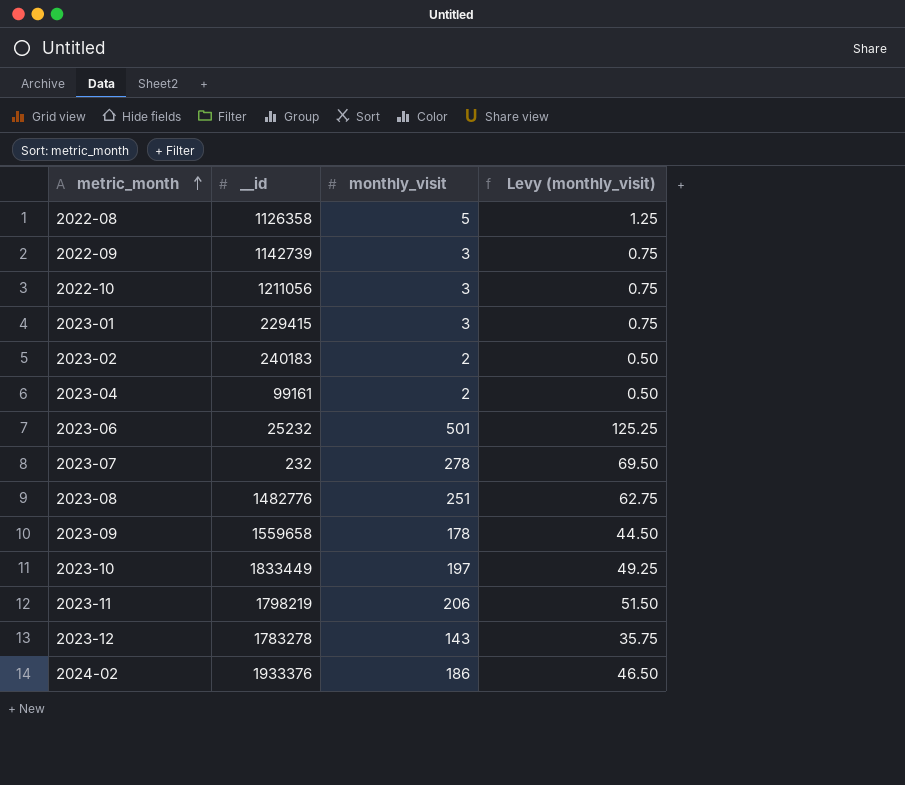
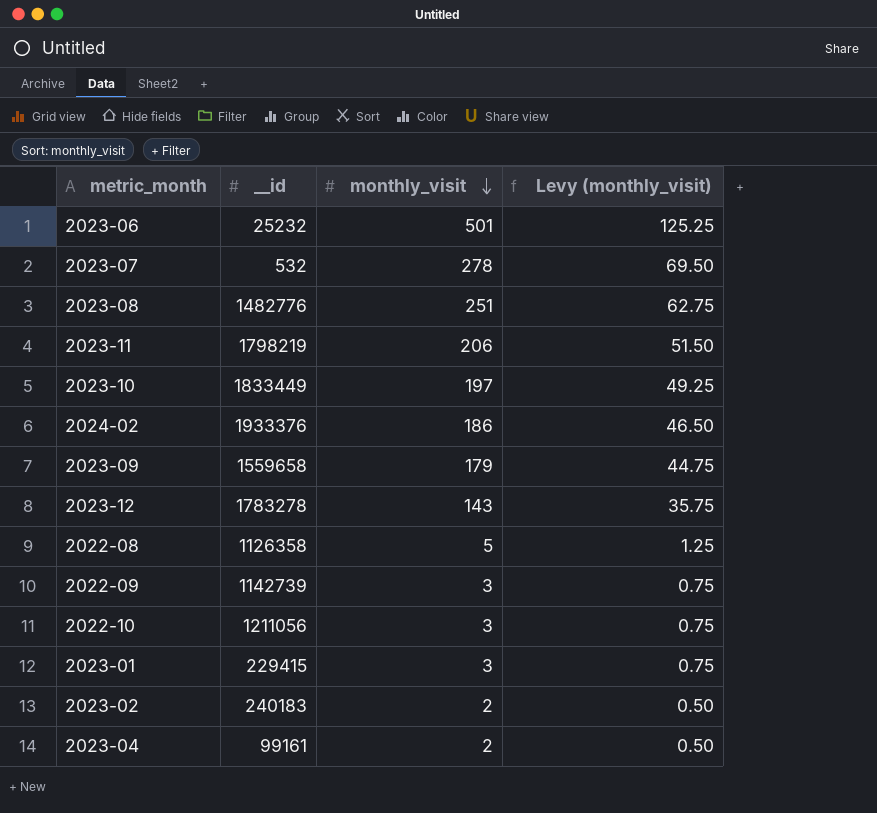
row order: metric_month ascending -> monthly_visit descending
2023-07 | __id: 232 -> 532
2023-09 | monthly_visit: 178 -> 179
2023-09 | Levy (monthly_visit): 44.50 -> 44.75

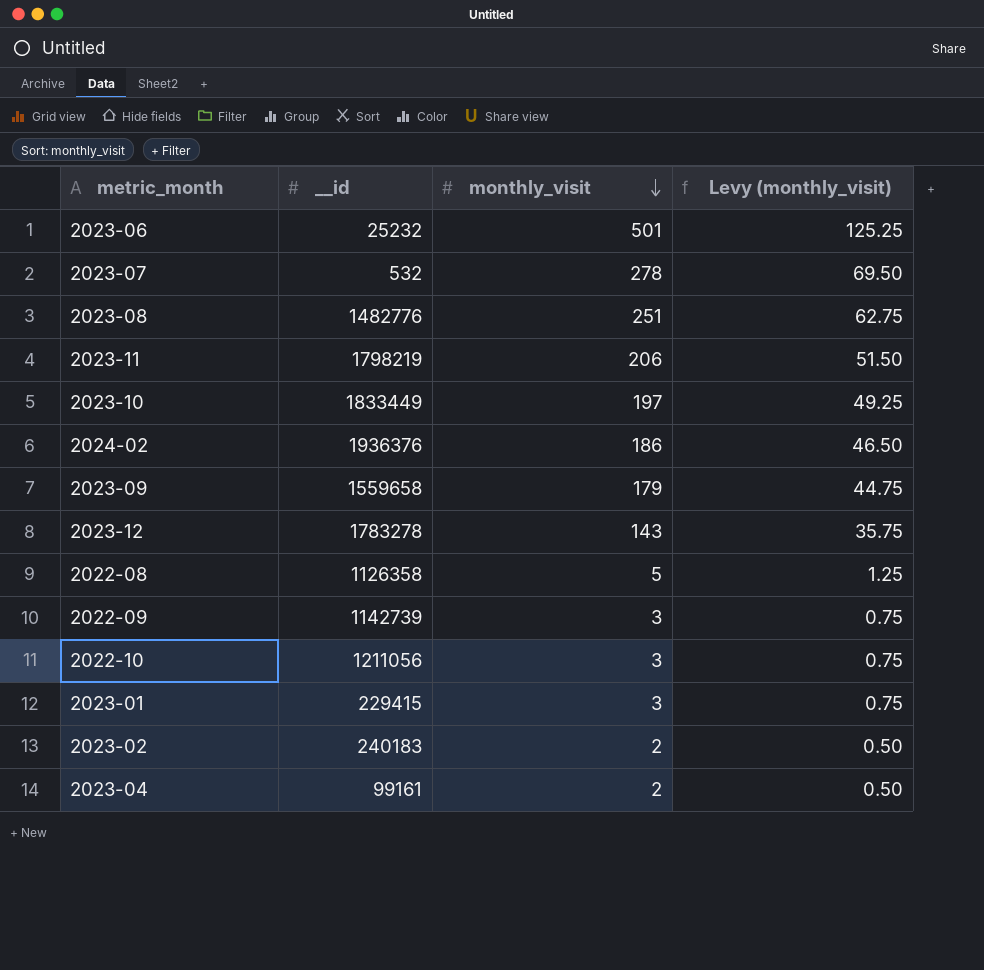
2024-02 | __id: 1933376 -> 1936376

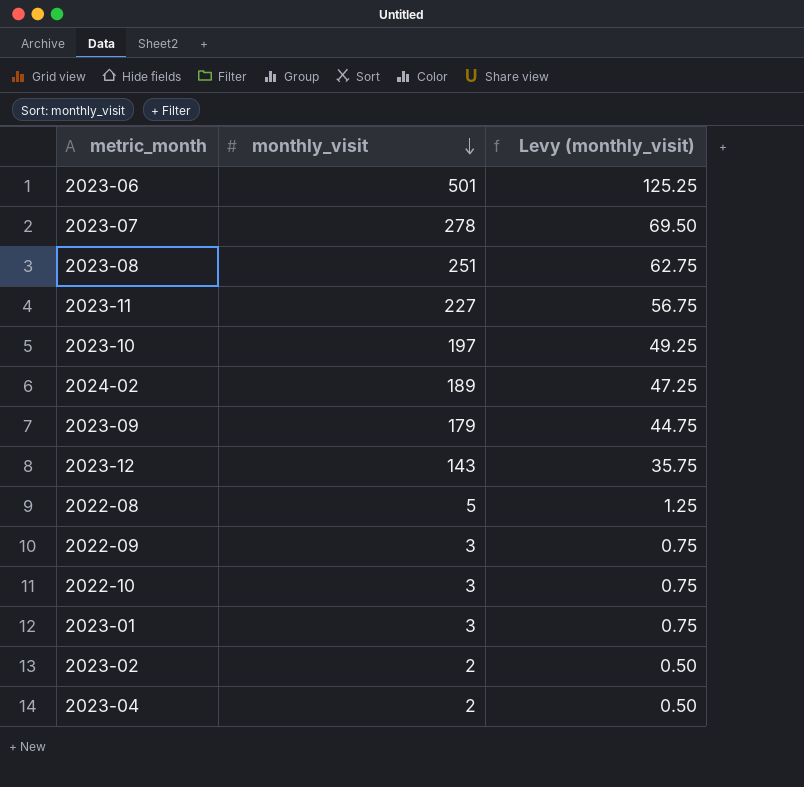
column __id | position: 2 -> none
2023-11 | monthly_visit: 206 -> 227
2023-11 | Levy (monthly_visit): 51.50 -> 56.75
2024-02 | monthly_visit: 186 -> 189
2024-02 | Levy (monthly_visit): 46.50 -> 47.25

